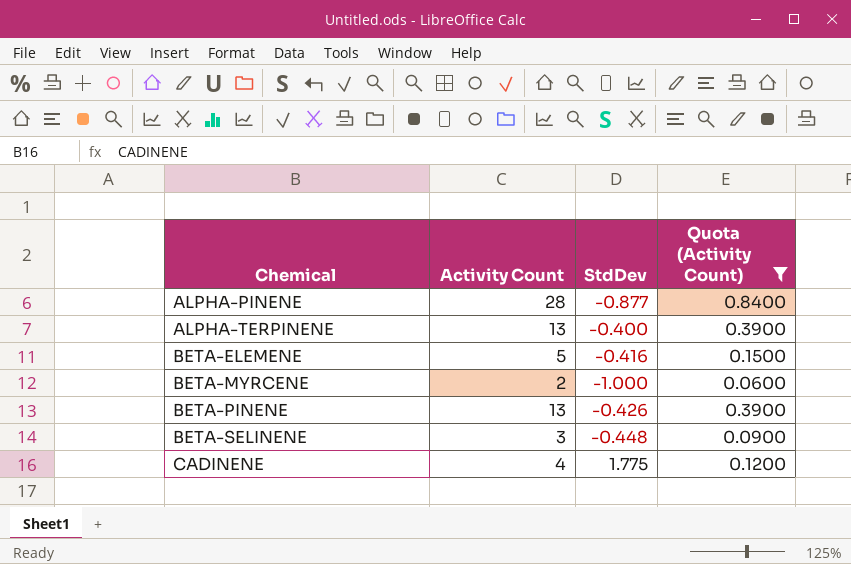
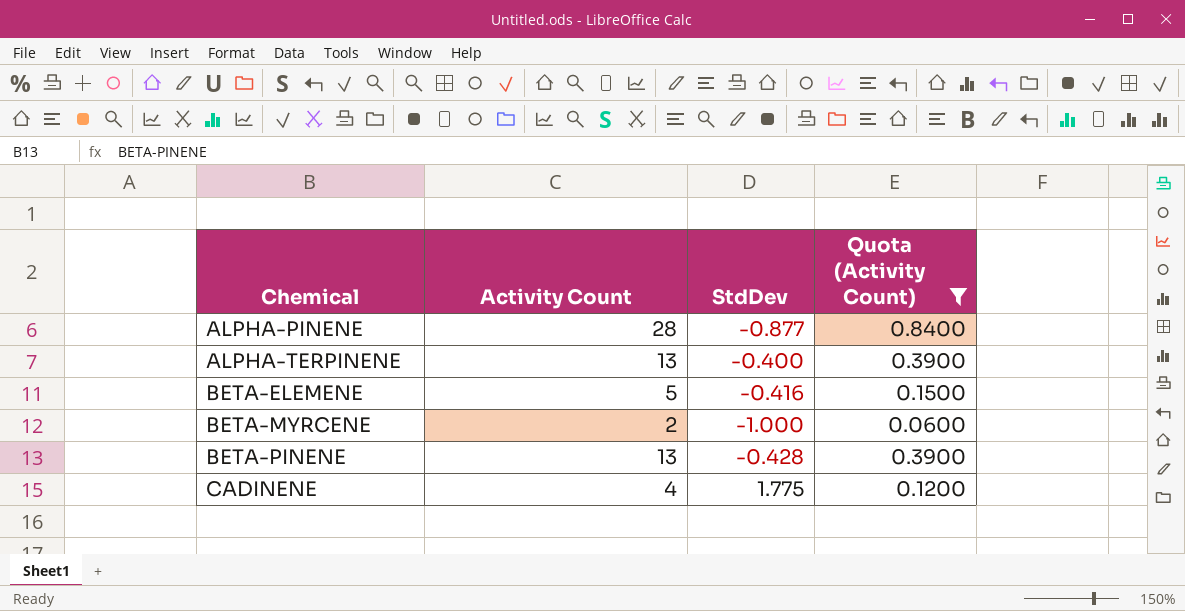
row BETA-SELINENE: 3 | -0.448 | 0.0900 -> none
BETA-PINENE | StdDev: -0.426 -> -0.428

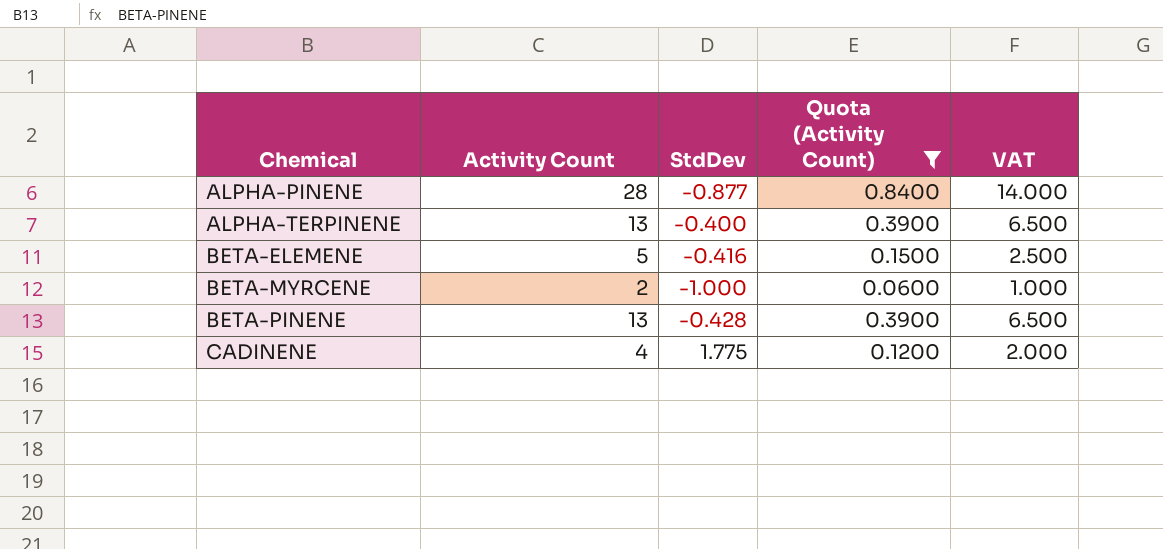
column VAT | formula: none -> [Activity Count] * 0.5

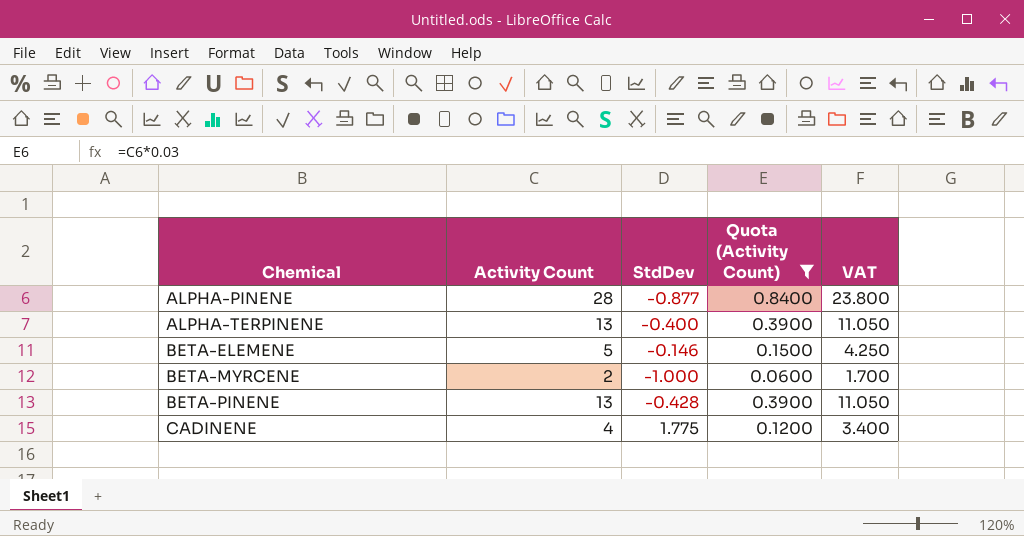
column VAT | formula: [Activity Count] * 0.5 -> [Activity Count] * 0.85
BETA-ELEMENE | StdDev: -0.416 -> -0.146

